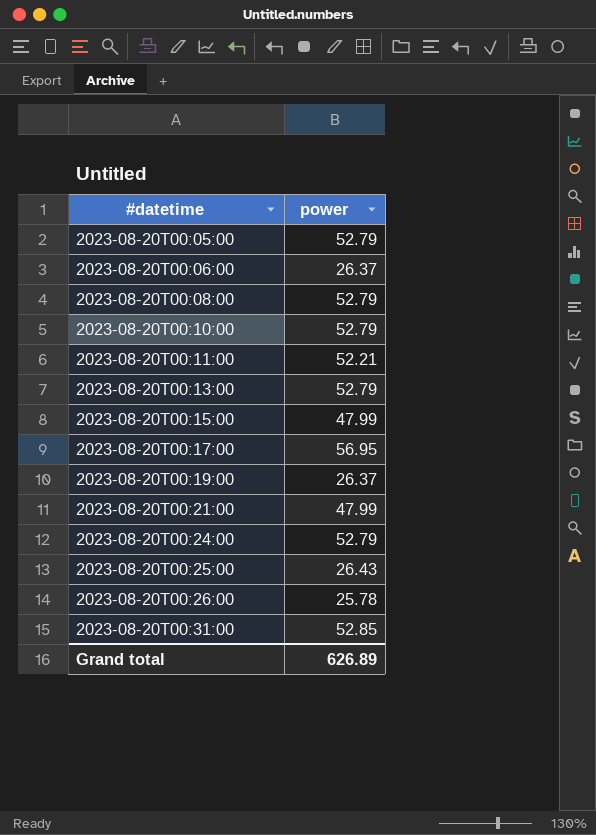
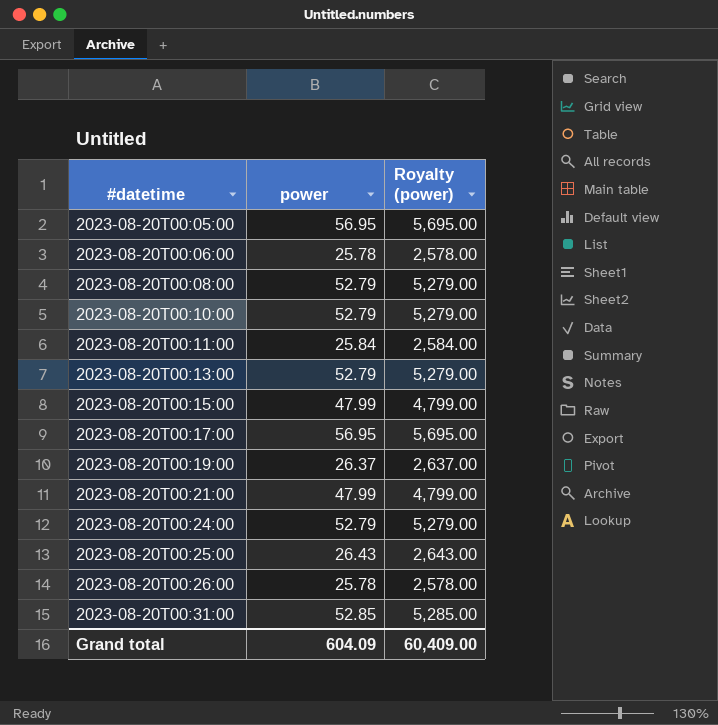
column Royalty (power) | formula: none -> [power] * 100
2023-08-20T00:05:00 | power: 52.79 -> 56.95
2023-08-20T00:06:00 | power: 26.37 -> 25.78
2023-08-20T00:11:00 | power: 52.21 -> 25.84
Grand total | power: 626.89 -> 604.09

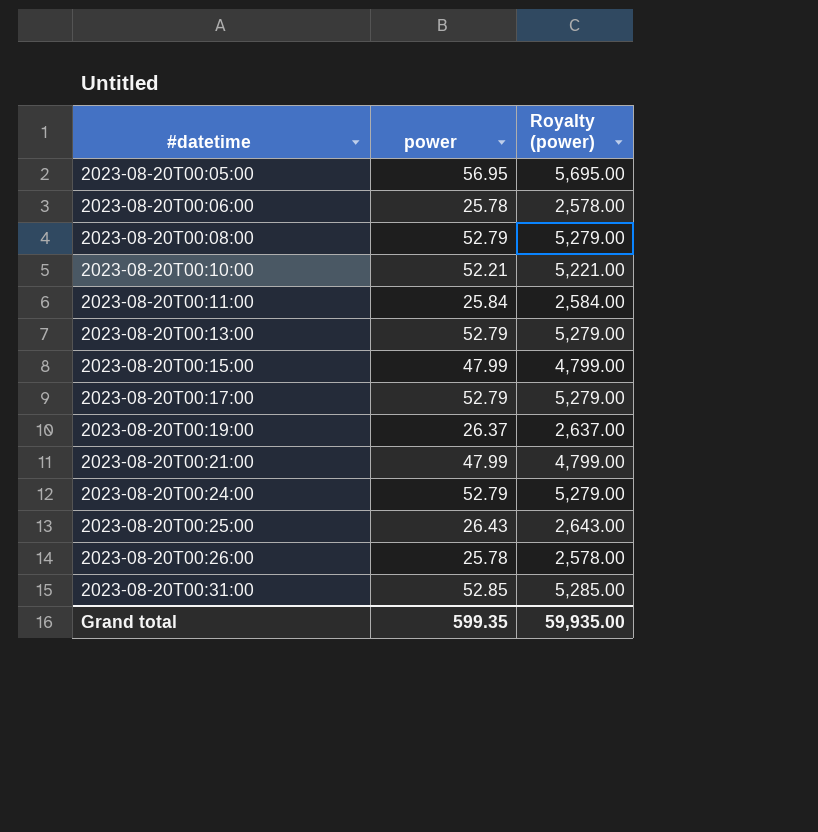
2023-08-20T00:10:00 | power: 52.79 -> 52.21
2023-08-20T00:10:00 | Royalty (power): 5,279.00 -> 5,221.00
2023-08-20T00:17:00 | power: 56.95 -> 52.79
2023-08-20T00:17:00 | Royalty (power): 5,695.00 -> 5,279.00
Grand total | power: 604.09 -> 599.35
Grand total | Royalty (power): 60,409.00 -> 59,935.00

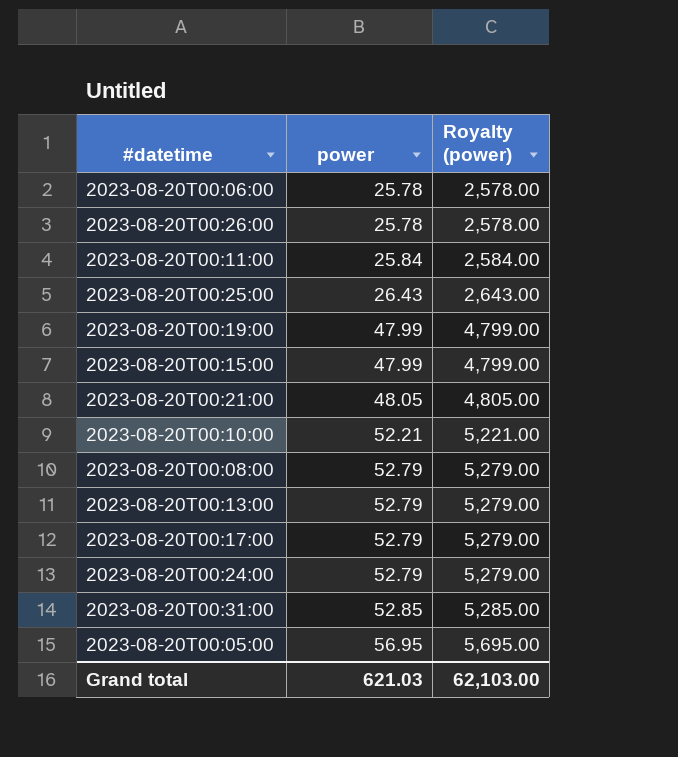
row order: #datetime ascending -> power ascending
2023-08-20T00:19:00 | power: 26.37 -> 47.99
2023-08-20T00:19:00 | Royalty (power): 2,637.00 -> 4,799.00
2023-08-20T00:21:00 | power: 47.99 -> 48.05
2023-08-20T00:21:00 | Royalty (power): 4,799.00 -> 4,805.00
Grand total | power: 599.35 -> 621.03
Grand total | Royalty (power): 59,935.00 -> 62,103.00

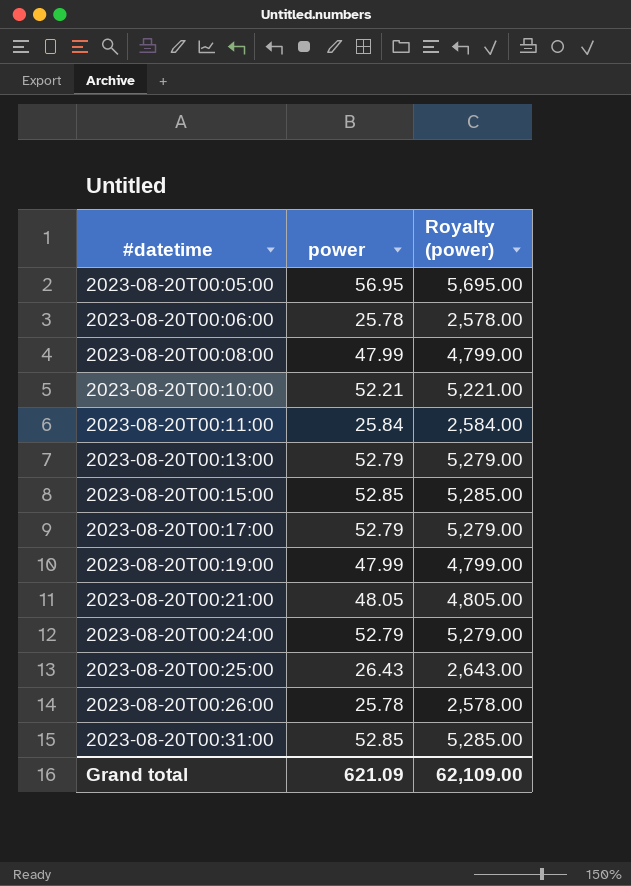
row order: power ascending -> #datetime ascending
2023-08-20T00:08:00 | power: 52.79 -> 47.99
2023-08-20T00:08:00 | Royalty (power): 5,279.00 -> 4,799.00
2023-08-20T00:15:00 | power: 47.99 -> 52.85
2023-08-20T00:15:00 | Royalty (power): 4,799.00 -> 5,285.00
Grand total | power: 621.03 -> 621.09
Grand total | Royalty (power): 62,103.00 -> 62,109.00

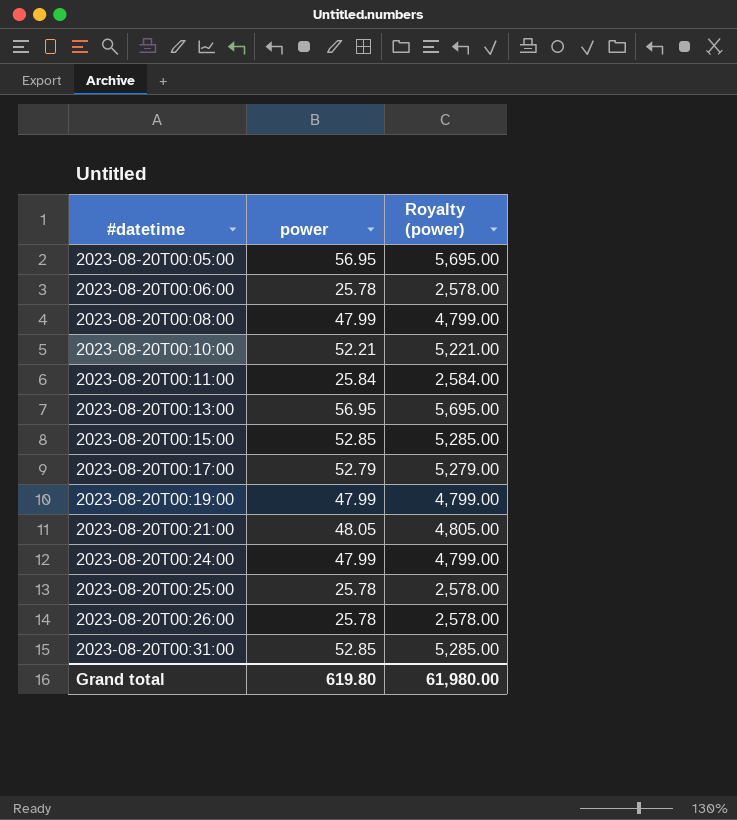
2023-08-20T00:13:00 | power: 52.79 -> 56.95
2023-08-20T00:13:00 | Royalty (power): 5,279.00 -> 5,695.00
2023-08-20T00:24:00 | power: 52.79 -> 47.99
2023-08-20T00:24:00 | Royalty (power): 5,279.00 -> 4,799.00
2023-08-20T00:25:00 | power: 26.43 -> 25.78
2023-08-20T00:25:00 | Royalty (power): 2,643.00 -> 2,578.00
Grand total | power: 621.09 -> 619.80
Grand total | Royalty (power): 62,109.00 -> 61,980.00

